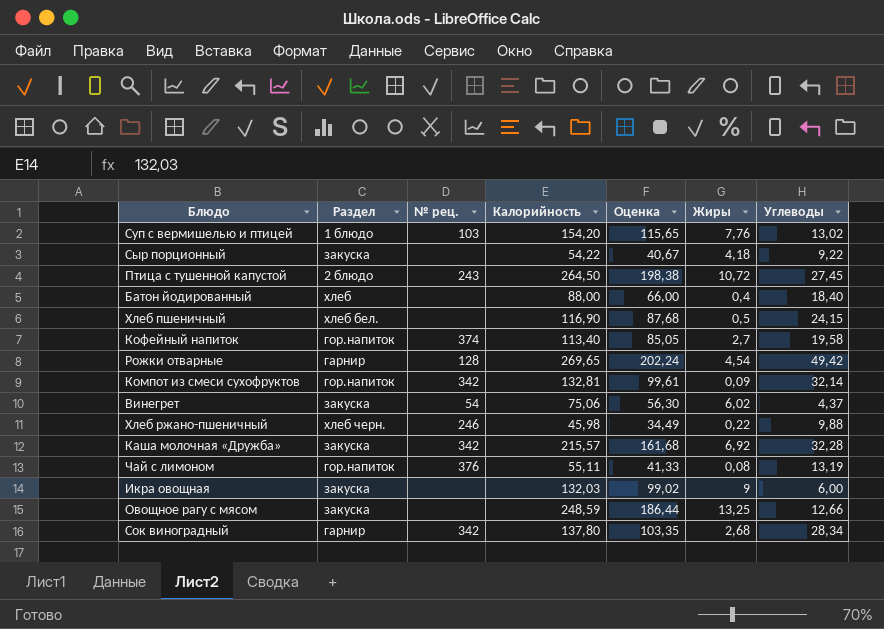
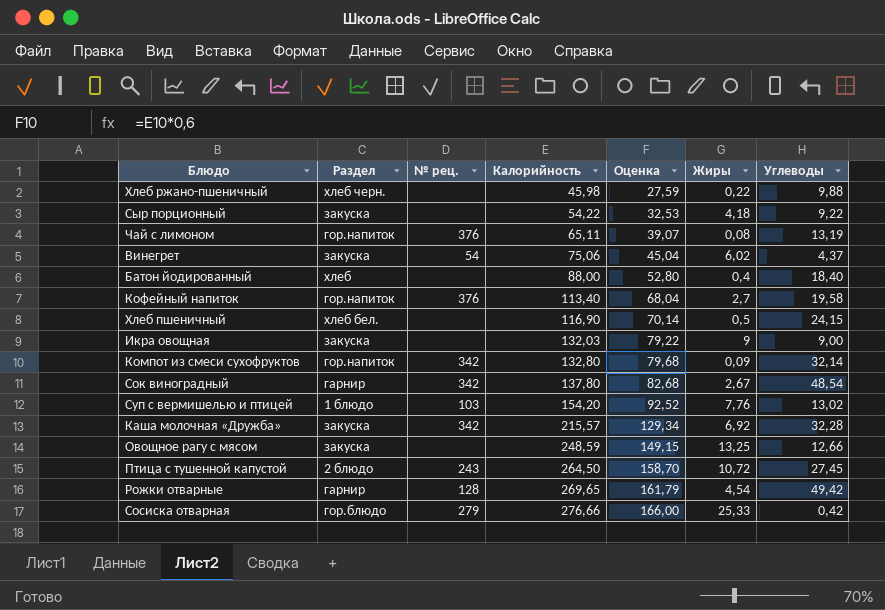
row order: none -> Калорийность ascending
column Оценка | formula: [Калорийность] * 0,75 -> [Калорийность] * 0,6
Хлеб ржано-пшеничный | № рец.: 246 -> none
Чай с лимоном | Калорийность: 55,11 -> 65,11
Кофейный напиток | № рец.: 374 -> 376
Икра овощная | Углеводы: 6,00 -> 9,00
Компот из смеси сухофруктов | Калорийность: 132,81 -> 132,80
Сок виноградный | Жиры: 2,68 -> 2,67
Сок виноградный | Углеводы: 28,34 -> 48,54
row Сосиска отварная: none -> гор.блюдо | 279 | 276,66 | 166,00 | 25,33 | 0,42

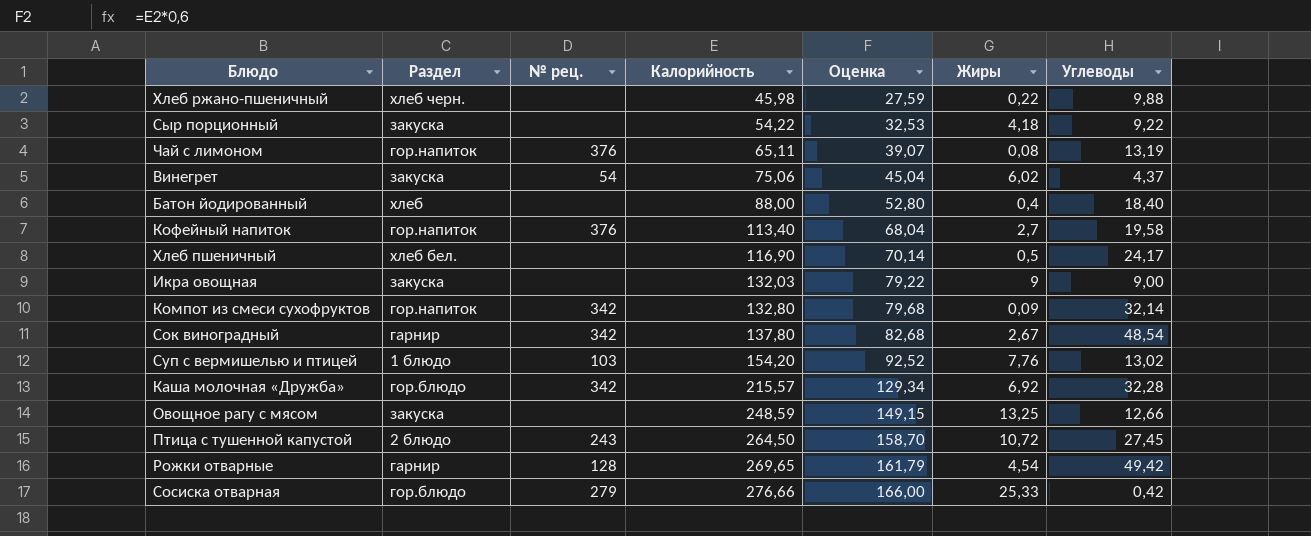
Хлеб пшеничный | Углеводы: 24,15 -> 24,17
Каша молочная «Дружба» | Раздел: закуска -> гор.блюдо

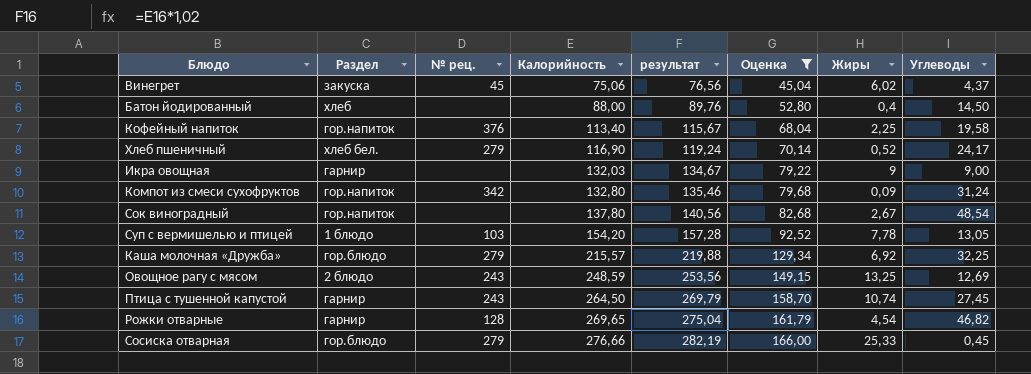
filter: none -> Оценка >= 45,04
column результат | formula: none -> [Калорийность] * 1,02
Винегрет | № рец.: 54 -> 45
Батон йодированный | Углеводы: 18,40 -> 14,50
Кофейный напиток | Жиры: 2,7 -> 2,25
Хлеб пшеничный | № рец.: none -> 279
Хлеб пшеничный | Жиры: 0,5 -> 0,52
Икра овощная | Раздел: закуска -> гарнир
Компот из смеси сухофруктов | Углеводы: 32,14 -> 31,24
Сок виноградный | Раздел: гарнир -> гор.напиток
Сок виноградный | № рец.: 342 -> none
Суп с вермишелью и птицей | Жиры: 7,76 -> 7,78
Суп с вермишелью и птицей | Углеводы: 13,02 -> 13,05
Каша молочная «Дружба» | № рец.: 342 -> 279
Каша молочная «Дружба» | Углеводы: 32,28 -> 32,25
Овощное рагу с мясом | Раздел: закуска -> 2 блюдо
Овощное рагу с мясом | № рец.: none -> 243
Овощное рагу с мясом | Углеводы: 12,66 -> 12,69
Птица с тушенной капустой | Раздел: 2 блюдо -> гарнир
Птица с тушенной капустой | Жиры: 10,72 -> 10,74
Рожки отварные | Углеводы: 49,42 -> 46,82
Сосиска отварная | Углеводы: 0,42 -> 0,45

